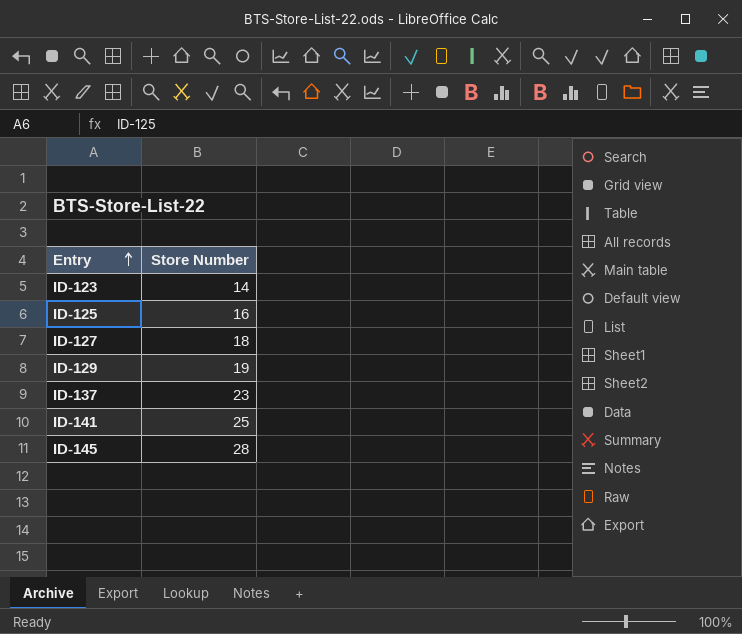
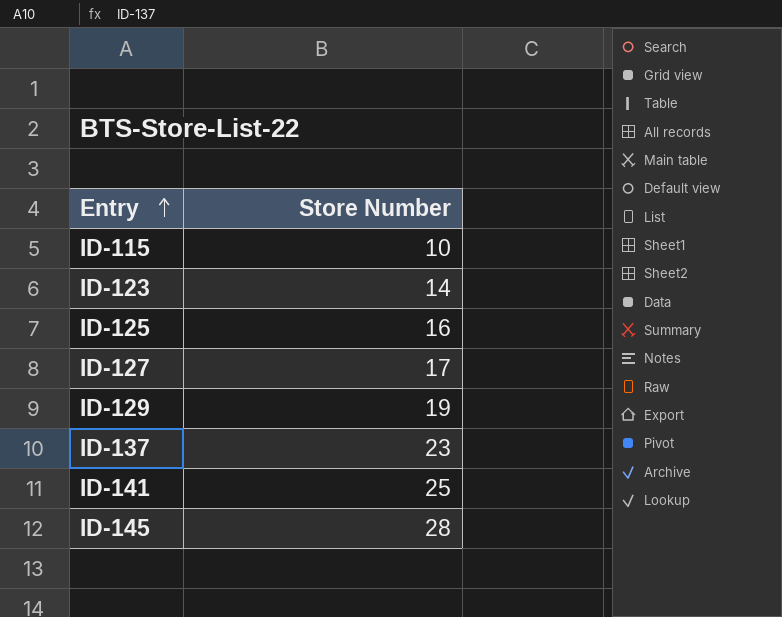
row ID-115: none -> 10
ID-127 | Store Number: 18 -> 17

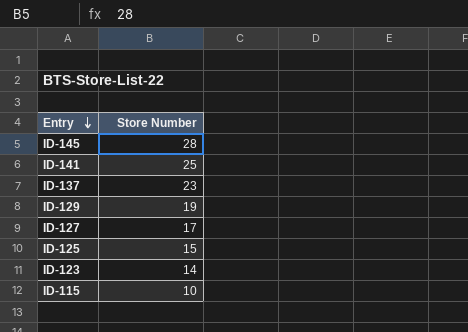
row order: Entry ascending -> Entry descending
ID-125 | Store Number: 16 -> 15

